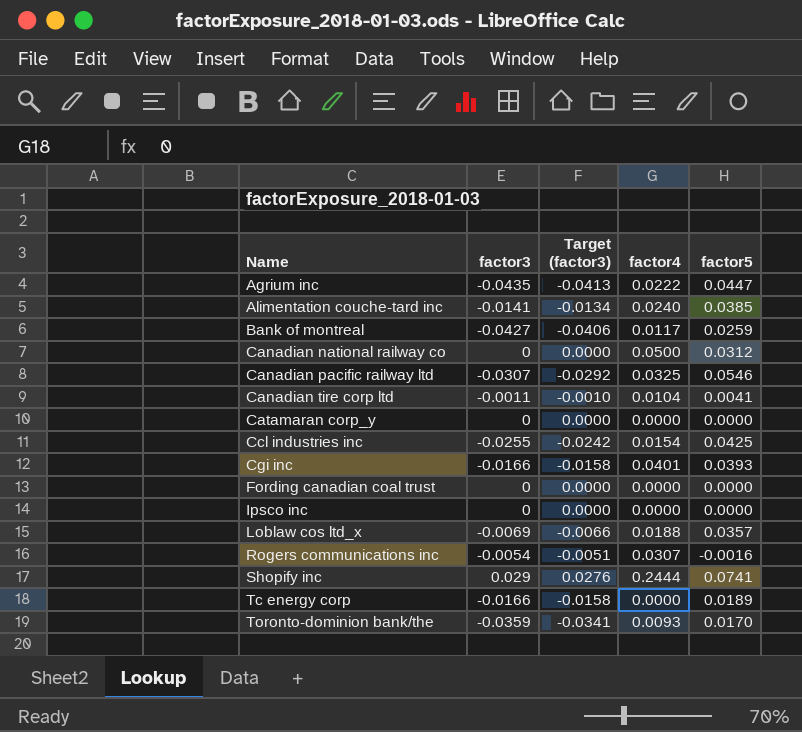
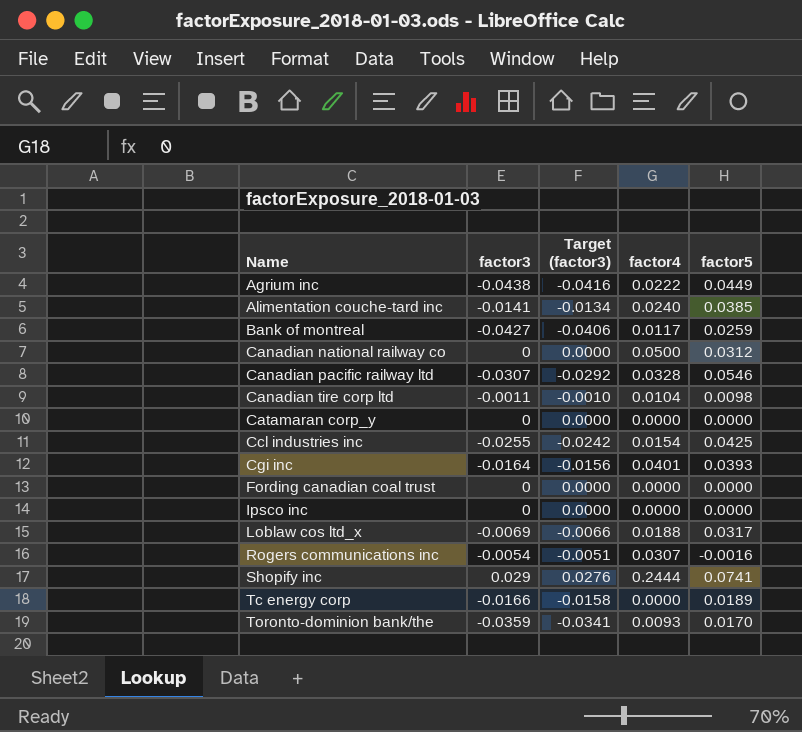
Agrium inc | factor3: -0.0435 -> -0.0438
Agrium inc | Target (factor3): -0.0413 -> -0.0416
Agrium inc | factor5: 0.0447 -> 0.0449
Canadian pacific railway ltd | factor4: 0.0325 -> 0.0328
Canadian tire corp ltd | factor5: 0.0041 -> 0.0098
Cgi inc | factor3: -0.0166 -> -0.0164
Cgi inc | Target (factor3): -0.0158 -> -0.0156
Loblaw cos ltd_x | factor5: 0.0357 -> 0.0317

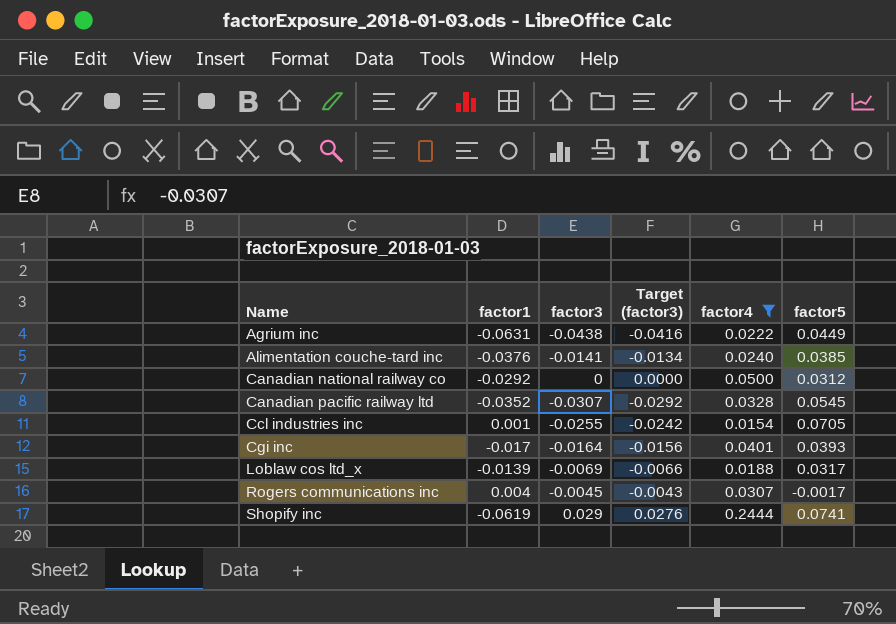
filter: none -> factor4 >= 0.0154
column factor1 | position: none -> 2
Canadian pacific railway ltd | factor5: 0.0546 -> 0.0545
Ccl industries inc | factor5: 0.0425 -> 0.0705
Rogers communications inc | factor3: -0.0054 -> -0.0045
Rogers communications inc | Target (factor3): -0.0051 -> -0.0043
Rogers communications inc | factor5: -0.0016 -> -0.0017

